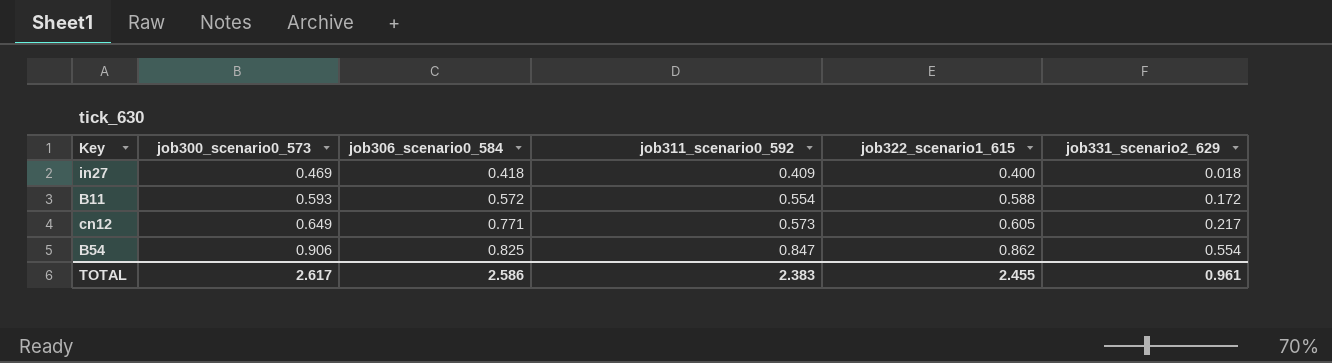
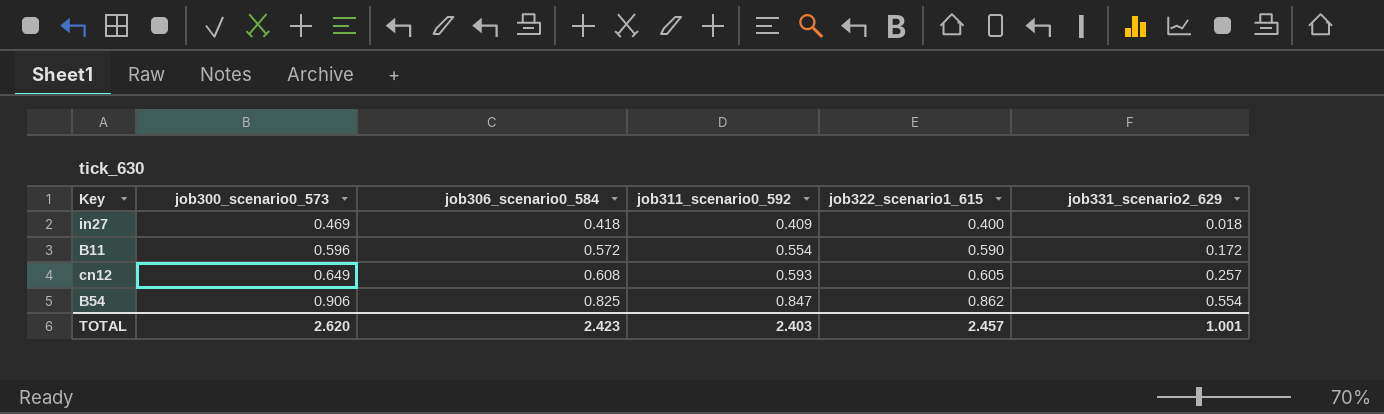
B11 | job300_scenario0_573: 0.593 -> 0.596
B11 | job322_scenario1_615: 0.588 -> 0.590
cn12 | job306_scenario0_584: 0.771 -> 0.608
cn12 | job311_scenario0_592: 0.573 -> 0.593
cn12 | job331_scenario2_629: 0.217 -> 0.257
TOTAL | job300_scenario0_573: 2.617 -> 2.620
TOTAL | job306_scenario0_584: 2.586 -> 2.423
TOTAL | job311_scenario0_592: 2.383 -> 2.403
TOTAL | job322_scenario1_615: 2.455 -> 2.457
TOTAL | job331_scenario2_629: 0.961 -> 1.001

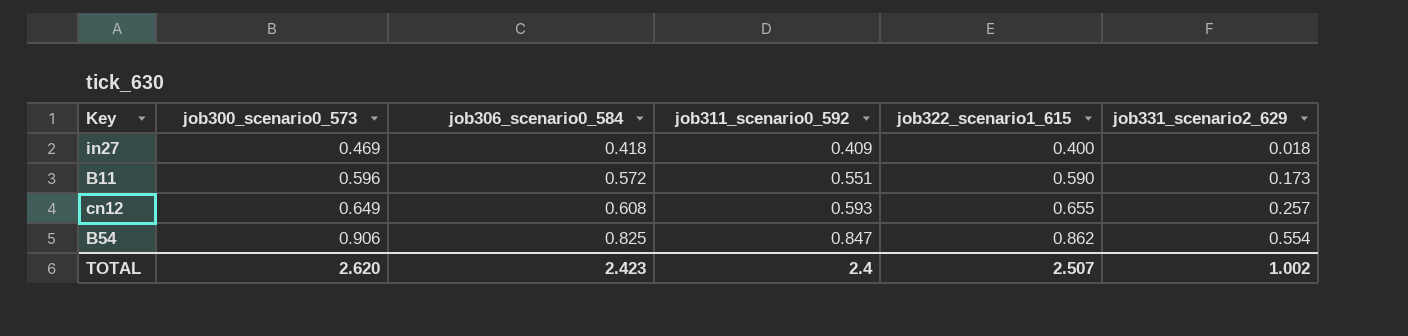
B11 | job311_scenario0_592: 0.554 -> 0.551
B11 | job331_scenario2_629: 0.172 -> 0.173
cn12 | job322_scenario1_615: 0.605 -> 0.655
TOTAL | job311_scenario0_592: 2.403 -> 2.4
TOTAL | job322_scenario1_615: 2.457 -> 2.507
TOTAL | job331_scenario2_629: 1.001 -> 1.002

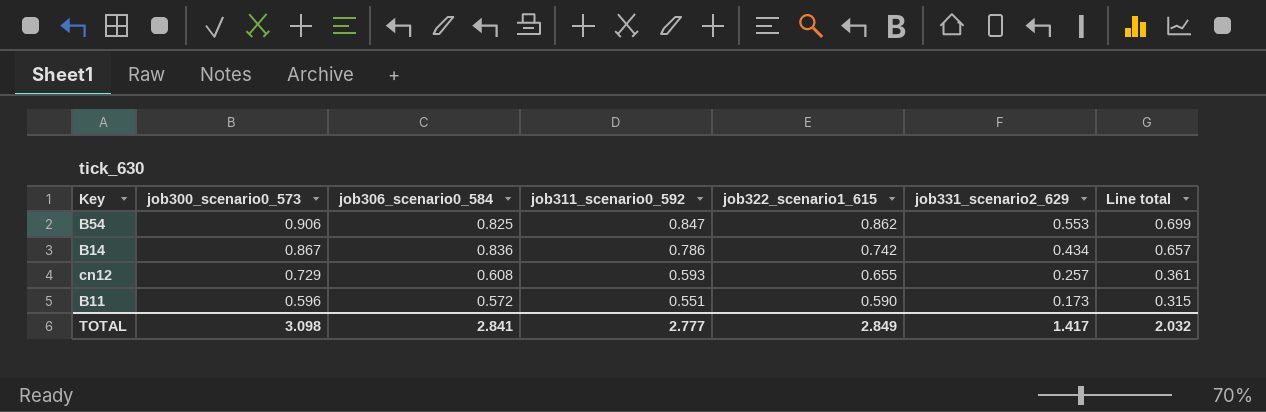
row order: job300_scenario0_573 ascending -> job300_scenario0_573 descending
column Line total | formula: none -> [job306_scenario0_584] * [job311_scenario0_592]
row in27: 0.469 | 0.418 | 0.409 | 0.400 | 0.018 -> none
B54 | job331_scenario2_629: 0.554 -> 0.553
row B14: none -> 0.867 | 0.836 | 0.786 | 0.742 | 0.434 | 0.657
cn12 | job300_scenario0_573: 0.649 -> 0.729
TOTAL | job300_scenario0_573: 2.620 -> 3.098
TOTAL | job306_scenario0_584: 2.423 -> 2.841
TOTAL | job311_scenario0_592: 2.4 -> 2.777
TOTAL | job322_scenario1_615: 2.507 -> 2.849
TOTAL | job331_scenario2_629: 1.002 -> 1.417

